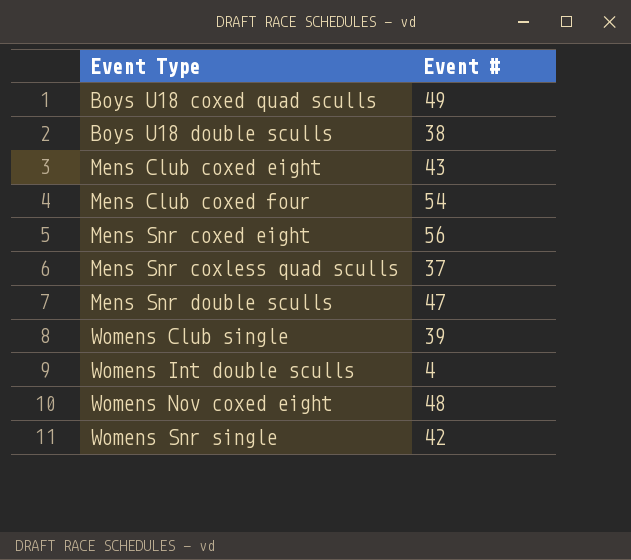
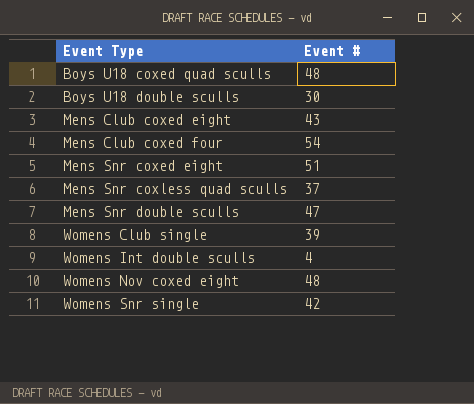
Boys U18 coxed quad sculls | Event #: 49 -> 48
Boys U18 double sculls | Event #: 38 -> 30
Mens Snr coxed eight | Event #: 56 -> 51

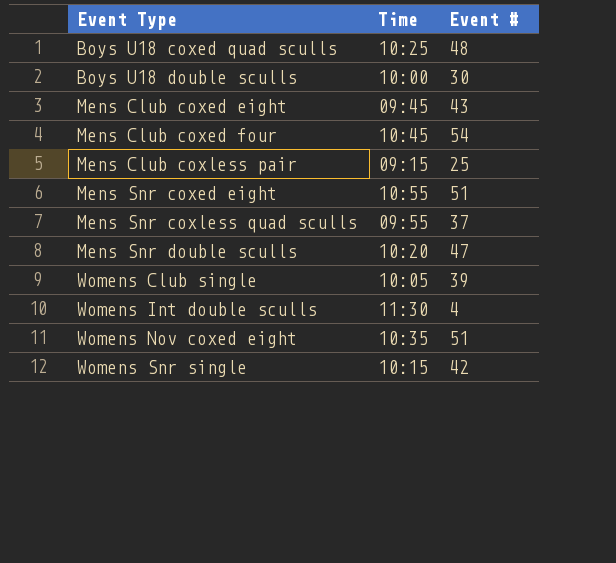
column Time | position: none -> 2
row Mens Club coxless pair: none -> 09:15 | 25
Womens Nov coxed eight | Event #: 48 -> 51

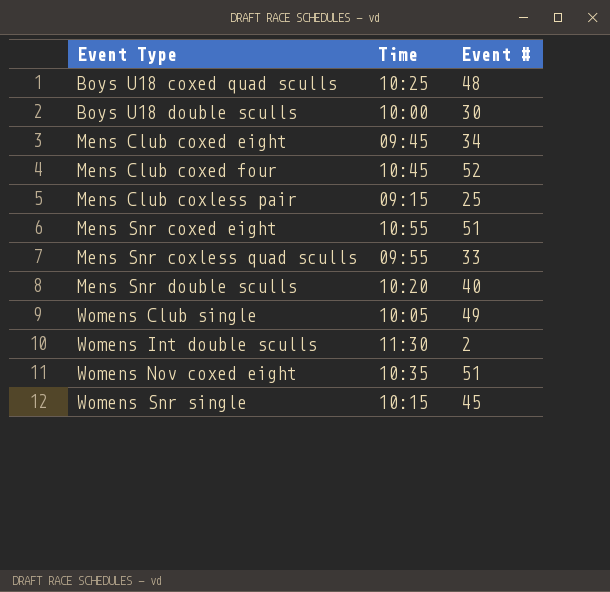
Mens Club coxed eight | Event #: 43 -> 34
Mens Club coxed four | Event #: 54 -> 52
Mens Snr coxless quad sculls | Event #: 37 -> 33
Mens Snr double sculls | Event #: 47 -> 40
Womens Club single | Event #: 39 -> 49
Womens Int double sculls | Event #: 4 -> 2
Womens Snr single | Event #: 42 -> 45

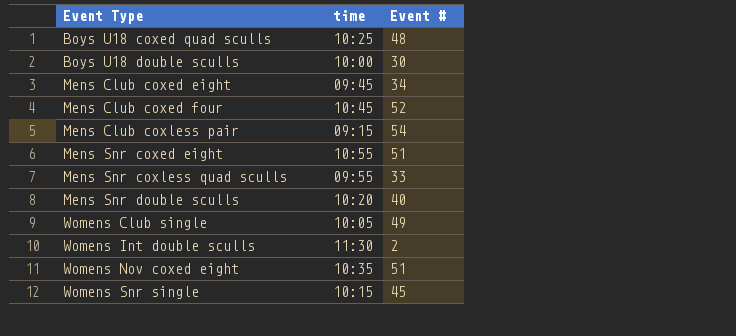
column name: Time -> time
Mens Club coxless pair | Event #: 25 -> 54

